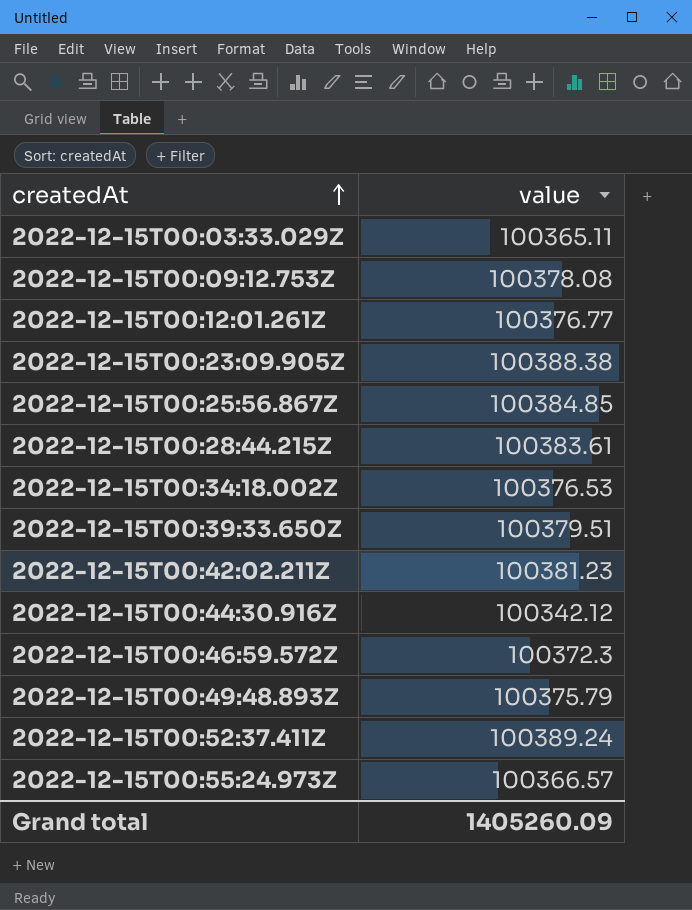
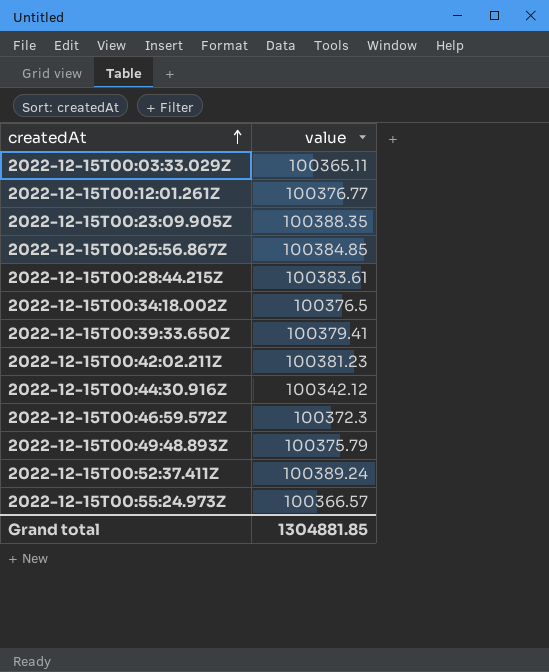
row 2022-12-15T00:09:12.753Z: 100378.08 -> none
2022-12-15T00:23:09.905Z | value: 100388.38 -> 100388.35
2022-12-15T00:34:18.002Z | value: 100376.53 -> 100376.5
2022-12-15T00:39:33.650Z | value: 100379.51 -> 100379.41
Grand total | value: 1405260.09 -> 1304881.85

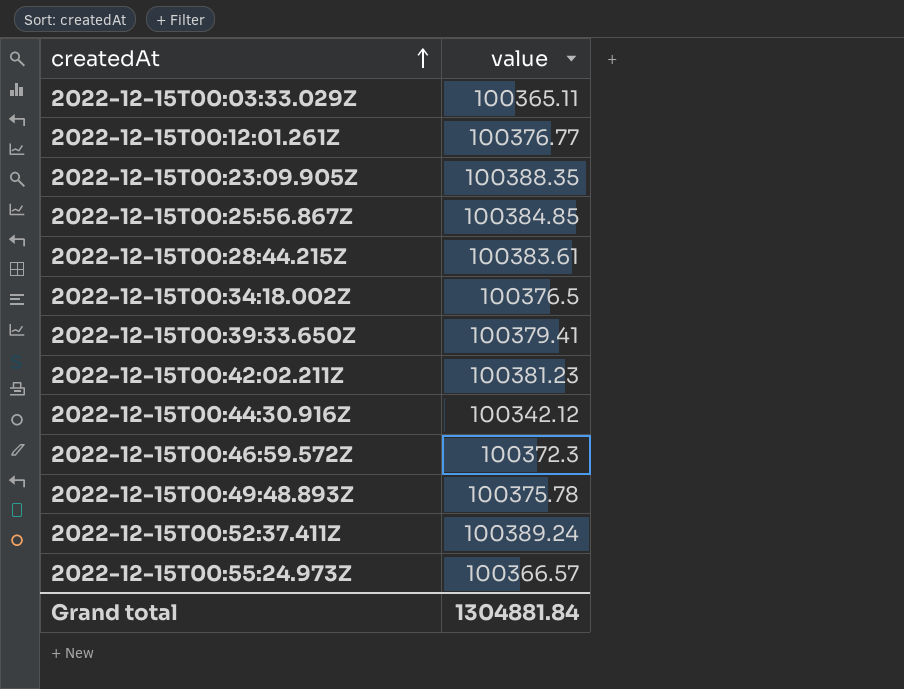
2022-12-15T00:49:48.893Z | value: 100375.79 -> 100375.78
Grand total | value: 1304881.85 -> 1304881.84

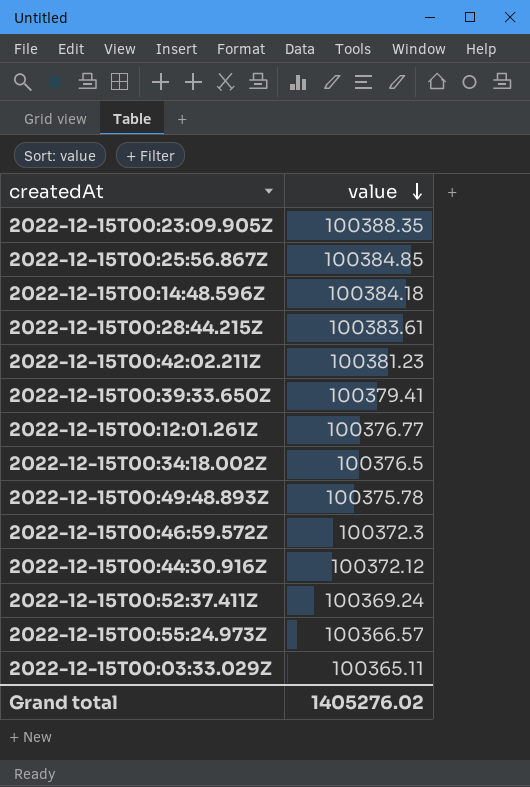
row order: createdAt ascending -> value descending
row 2022-12-15T00:14:48.596Z: none -> 100384.18
2022-12-15T00:44:30.916Z | value: 100342.12 -> 100372.12
2022-12-15T00:52:37.411Z | value: 100389.24 -> 100369.24
Grand total | value: 1304881.84 -> 1405276.02

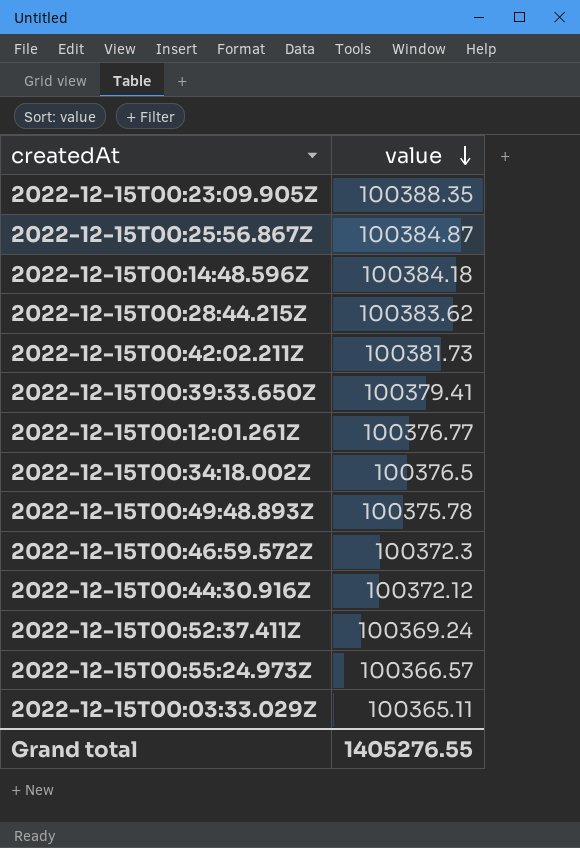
2022-12-15T00:25:56.867Z | value: 100384.85 -> 100384.87
2022-12-15T00:28:44.215Z | value: 100383.61 -> 100383.62
2022-12-15T00:42:02.211Z | value: 100381.23 -> 100381.73
Grand total | value: 1405276.02 -> 1405276.55

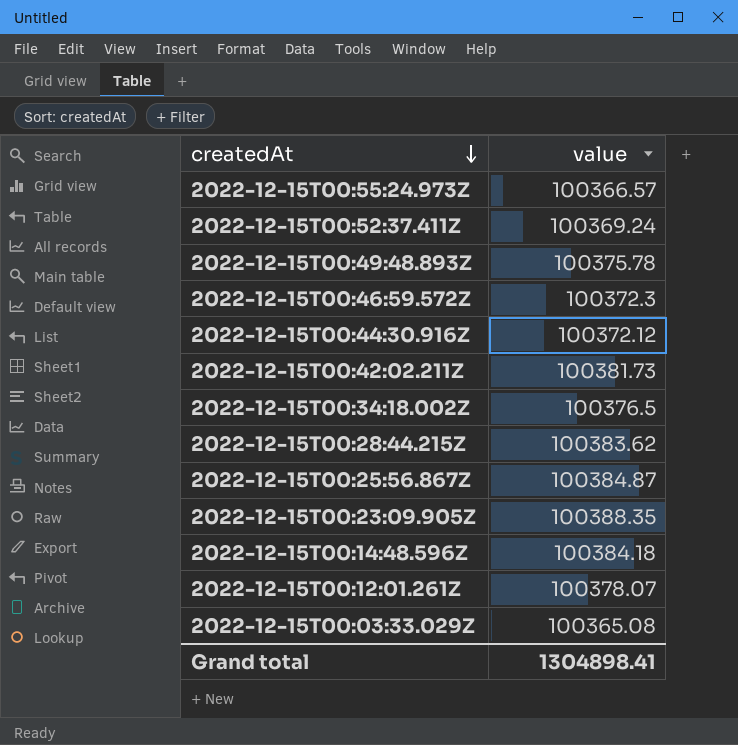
row order: value descending -> createdAt descending
row 2022-12-15T00:39:33.650Z: 100379.41 -> none
2022-12-15T00:12:01.261Z | value: 100376.77 -> 100378.07
2022-12-15T00:03:33.029Z | value: 100365.11 -> 100365.08
Grand total | value: 1405276.55 -> 1304898.41

